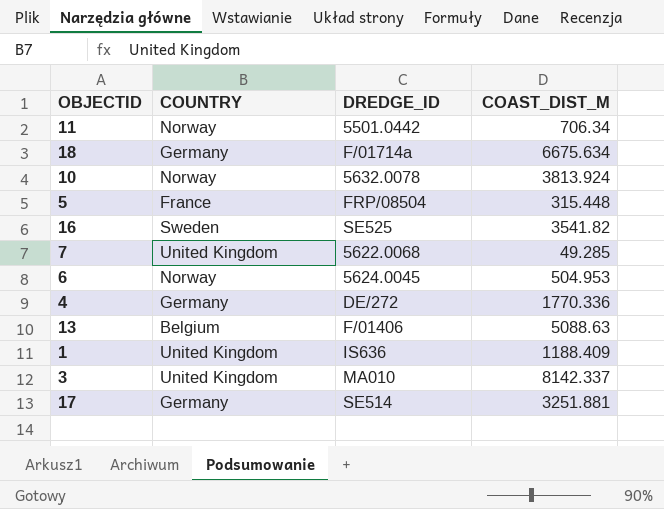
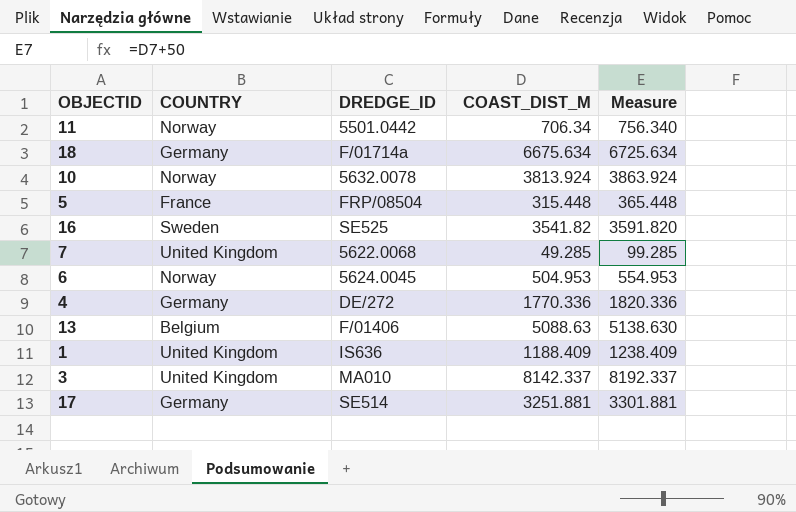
column Measure | formula: none -> [COAST_DIST_M] + 50

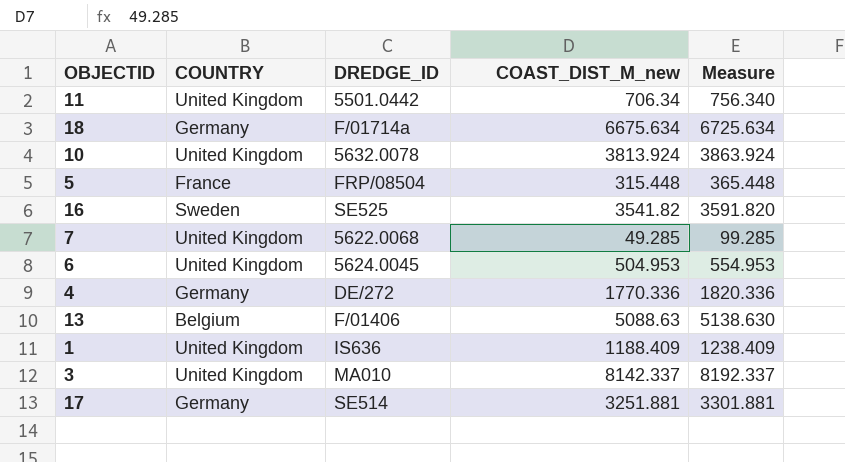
column name: COAST_DIST_M -> COAST_DIST_M_new
11 | COUNTRY: Norway -> United Kingdom
10 | COUNTRY: Norway -> United Kingdom
6 | COUNTRY: Norway -> United Kingdom

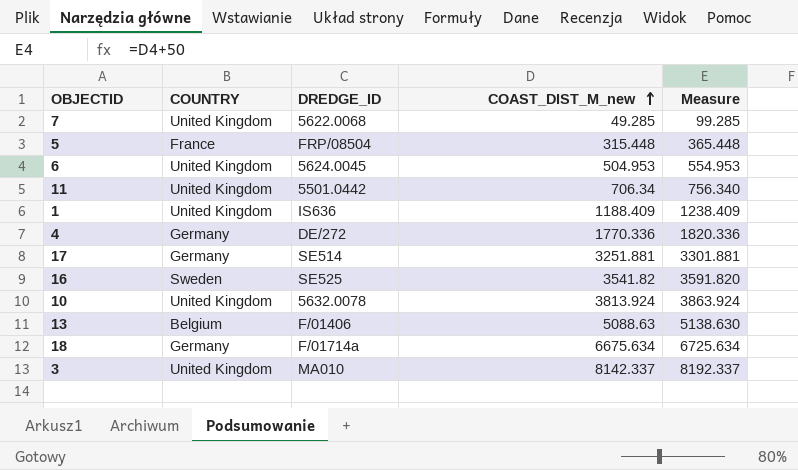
row order: none -> COAST_DIST_M_new ascending

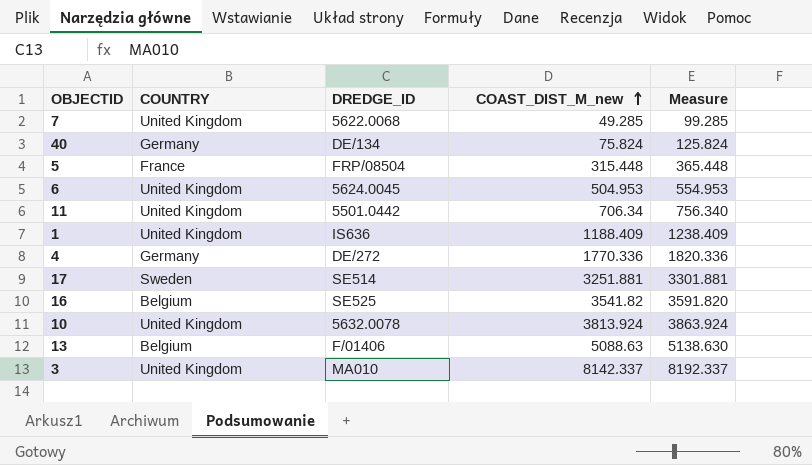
row 18: Germany | F/01714a | 6675.634 | 6725.634 -> none
row 40: none -> Germany | DE/134 | 75.824 | 125.824
17 | COUNTRY: Germany -> Sweden
16 | COUNTRY: Sweden -> Belgium

